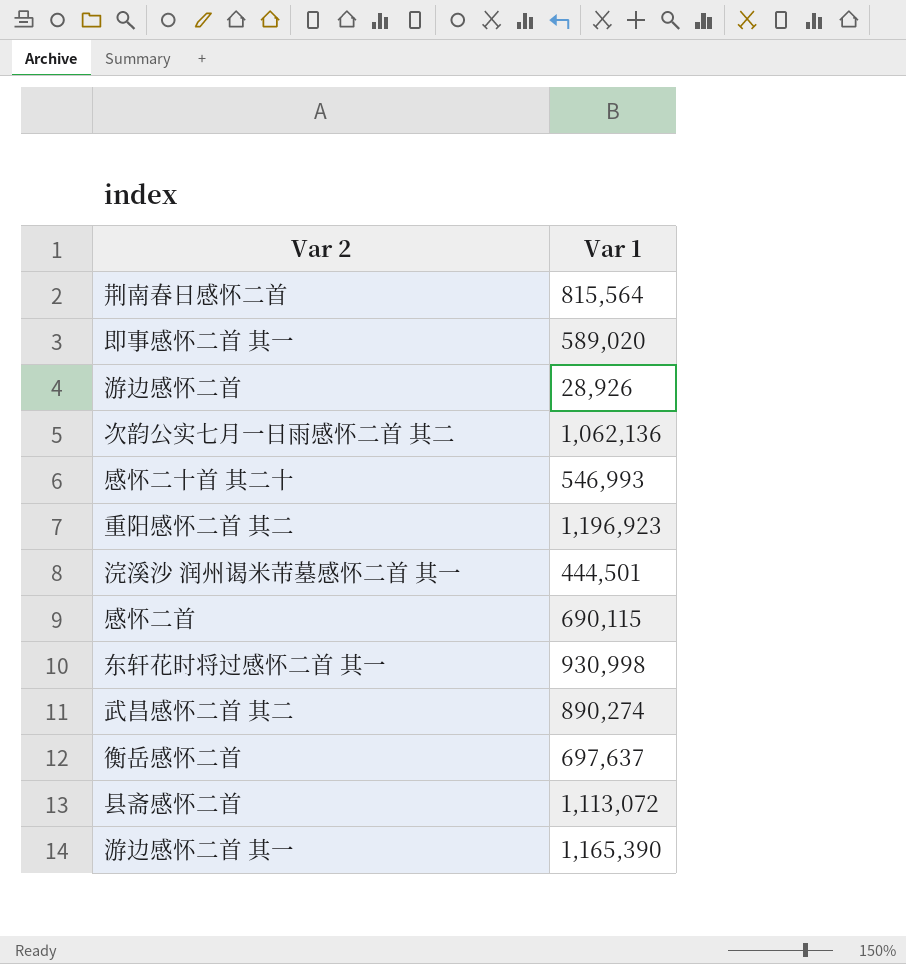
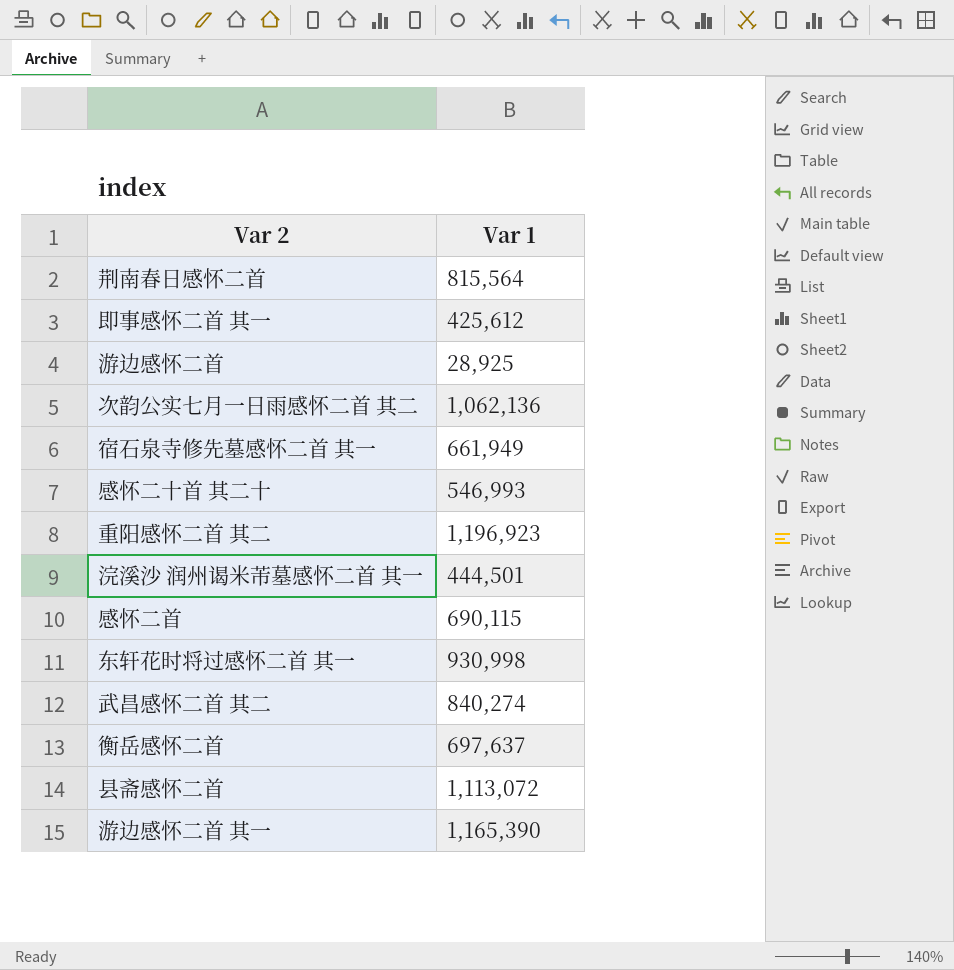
即事感怀二首 其一 | Var 1: 589,020 -> 425,612
游边感怀二首 | Var 1: 28,926 -> 28,925
row 宿石泉寺修先墓感怀二首 其一: none -> 661,949
武昌感怀二首 其二 | Var 1: 890,274 -> 840,274

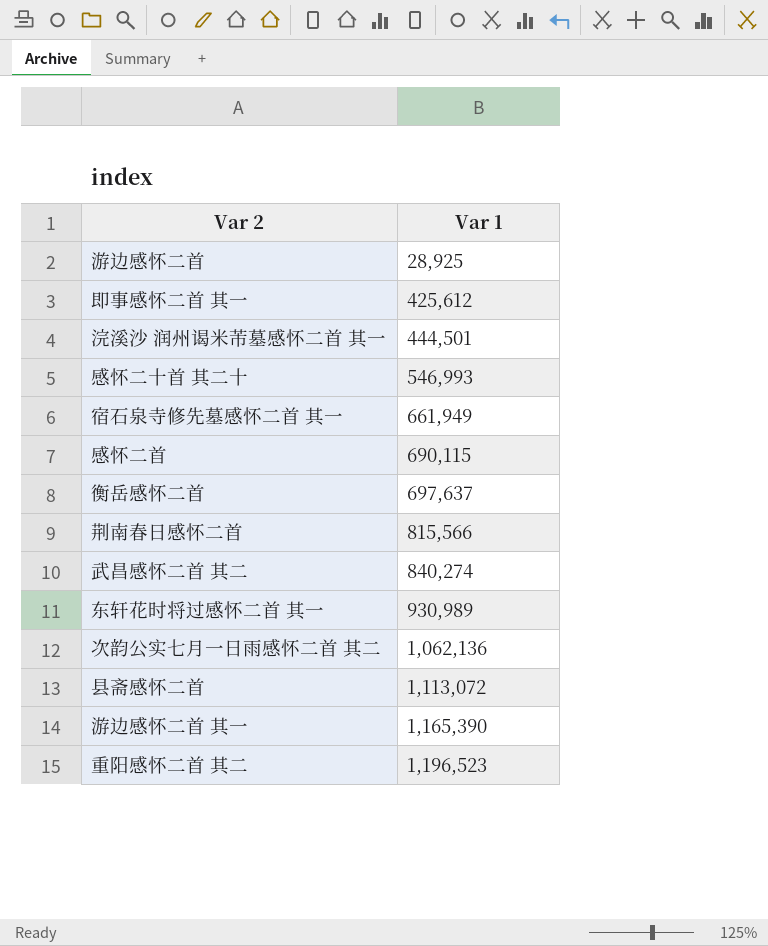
row order: none -> Var 1 ascending
荆南春日感怀二首 | Var 1: 815,564 -> 815,566
东轩花时将过感怀二首 其一 | Var 1: 930,998 -> 930,989
重阳感怀二首 其二 | Var 1: 1,196,923 -> 1,196,523

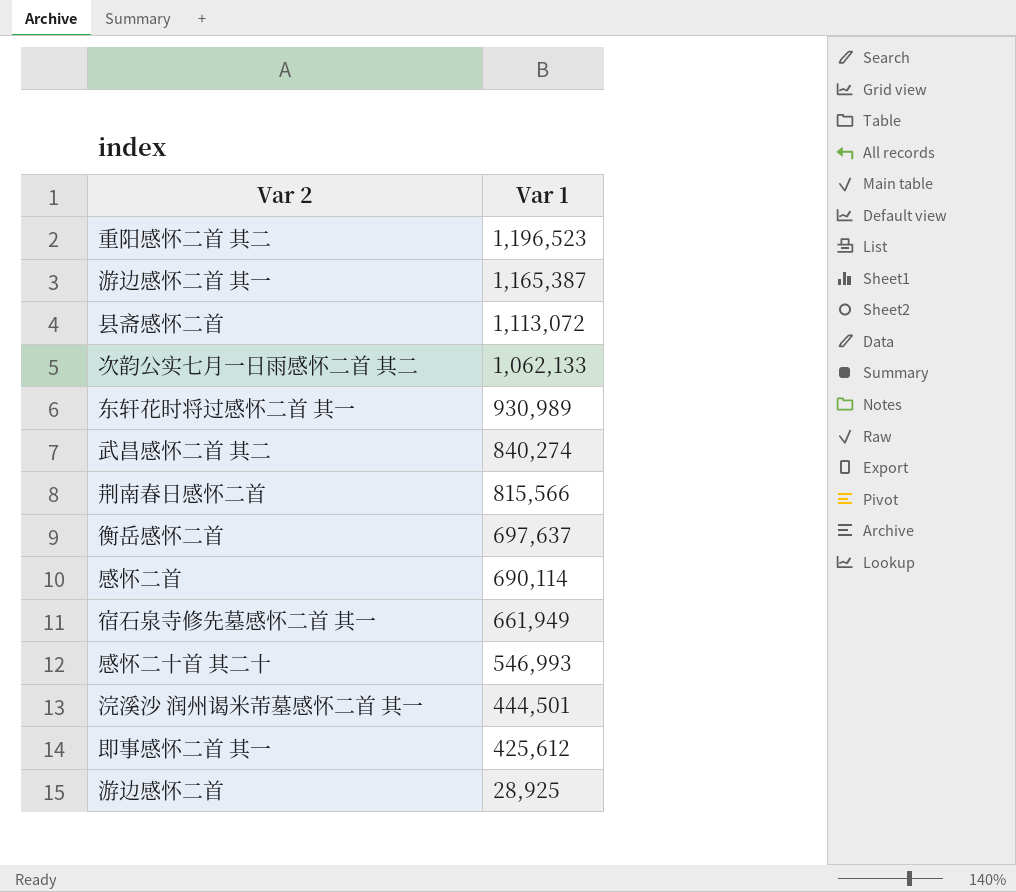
row order: Var 1 ascending -> Var 1 descending
游边感怀二首 其一 | Var 1: 1,165,390 -> 1,165,387
次韵公实七月一日雨感怀二首 其二 | Var 1: 1,062,136 -> 1,062,133
感怀二首 | Var 1: 690,115 -> 690,114

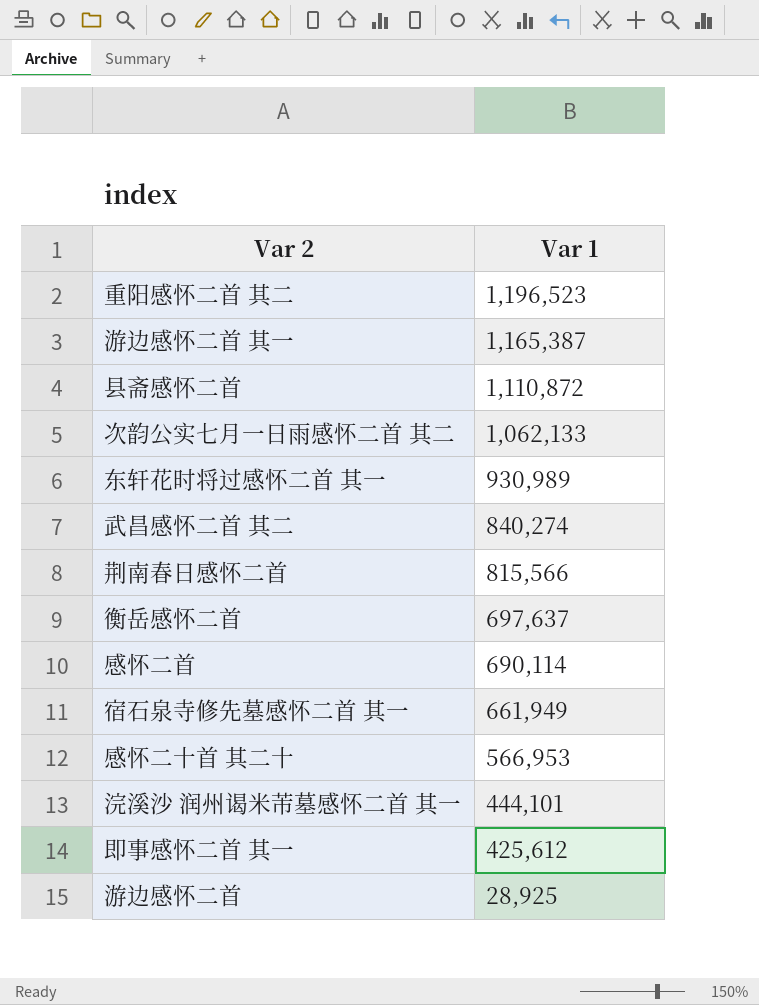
县斋感怀二首 | Var 1: 1,113,072 -> 1,110,872
感怀二十首 其二十 | Var 1: 546,993 -> 566,953
浣溪沙 润州谒米芾墓感怀二首 其一 | Var 1: 444,501 -> 444,101

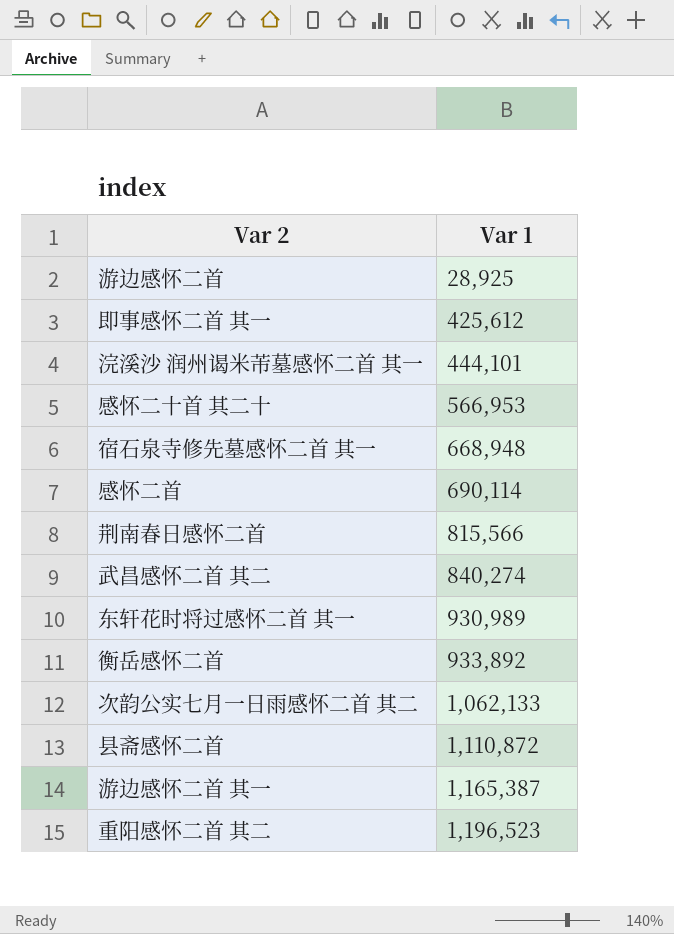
row order: Var 1 descending -> Var 1 ascending
宿石泉寺修先墓感怀二首 其一 | Var 1: 661,949 -> 668,948
衡岳感怀二首 | Var 1: 697,637 -> 933,892

